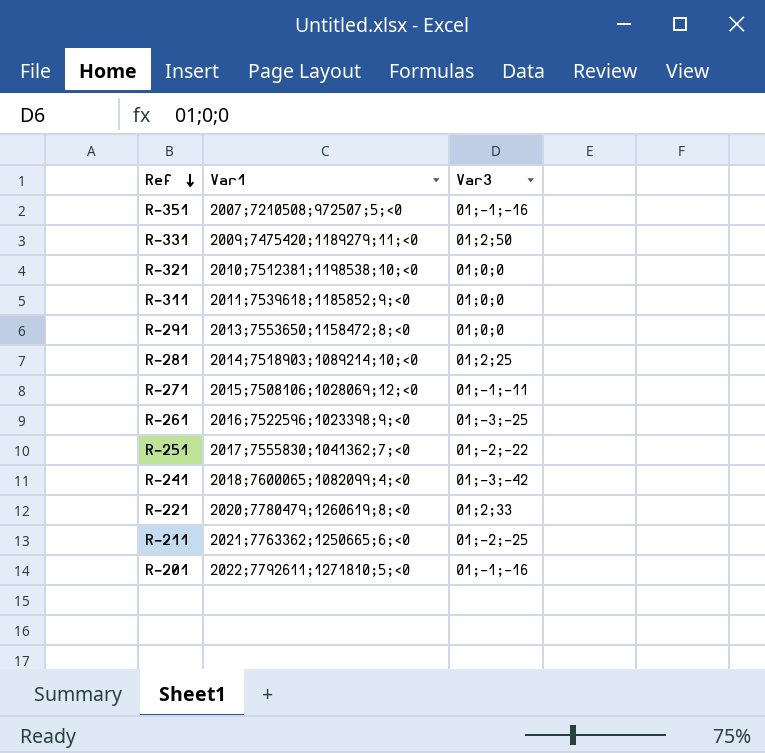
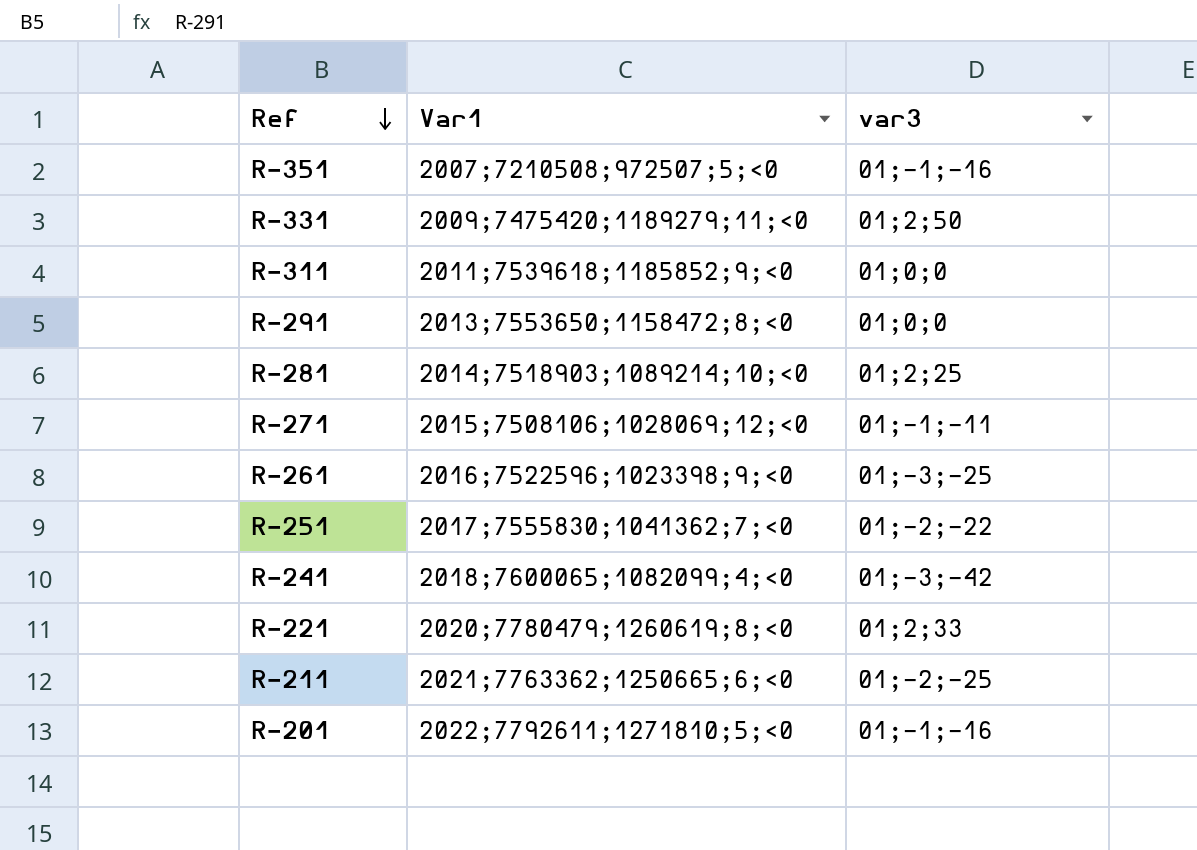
column name: Var3 -> var3
row R-321: 2010;7512381;1198538;10;<0 | 01;0;0 -> none

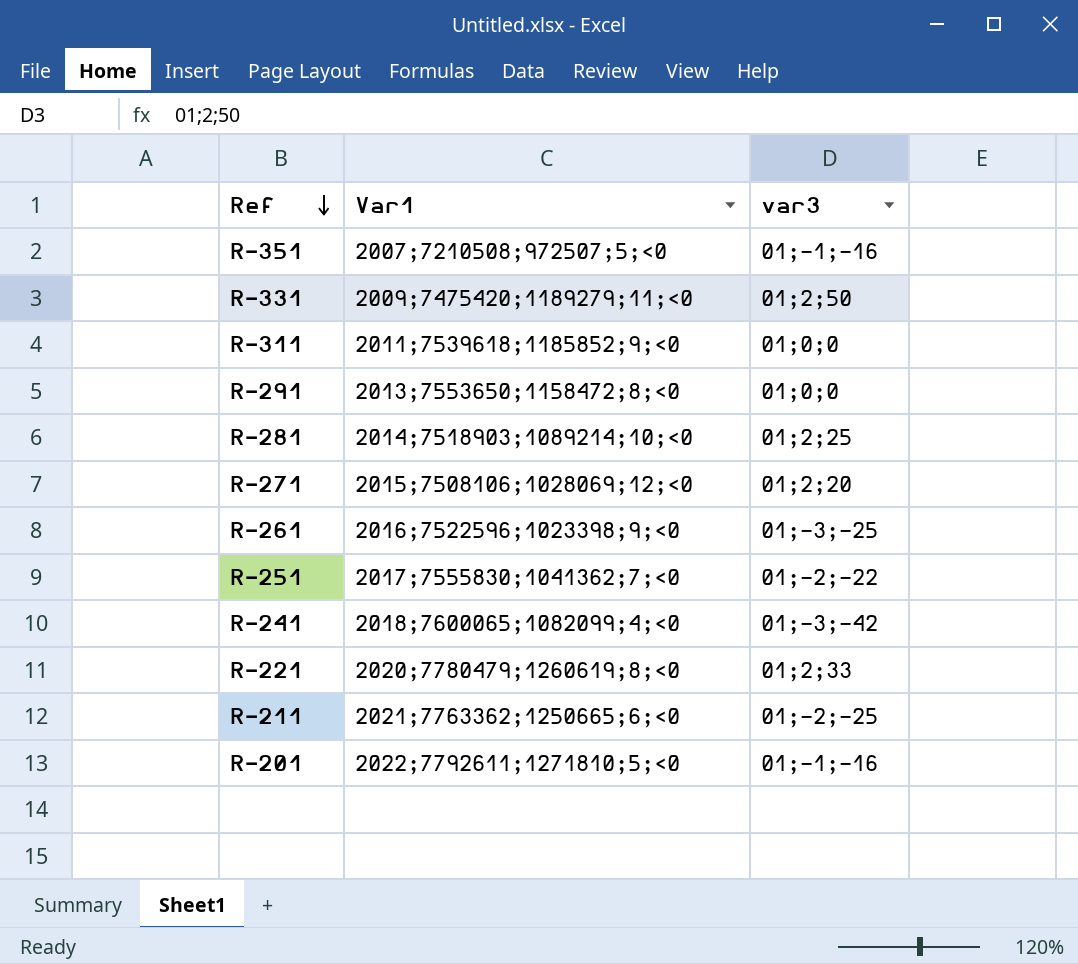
R-271 | var3: 01;-1;-11 -> 01;2;20

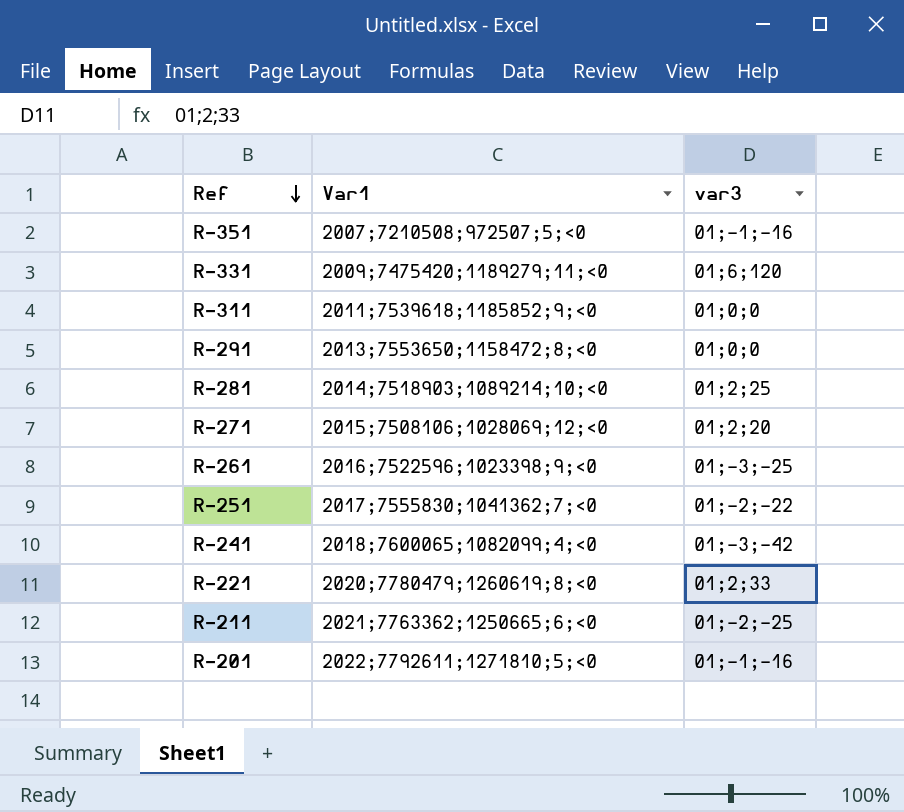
R-331 | var3: 01;2;50 -> 01;6;120

